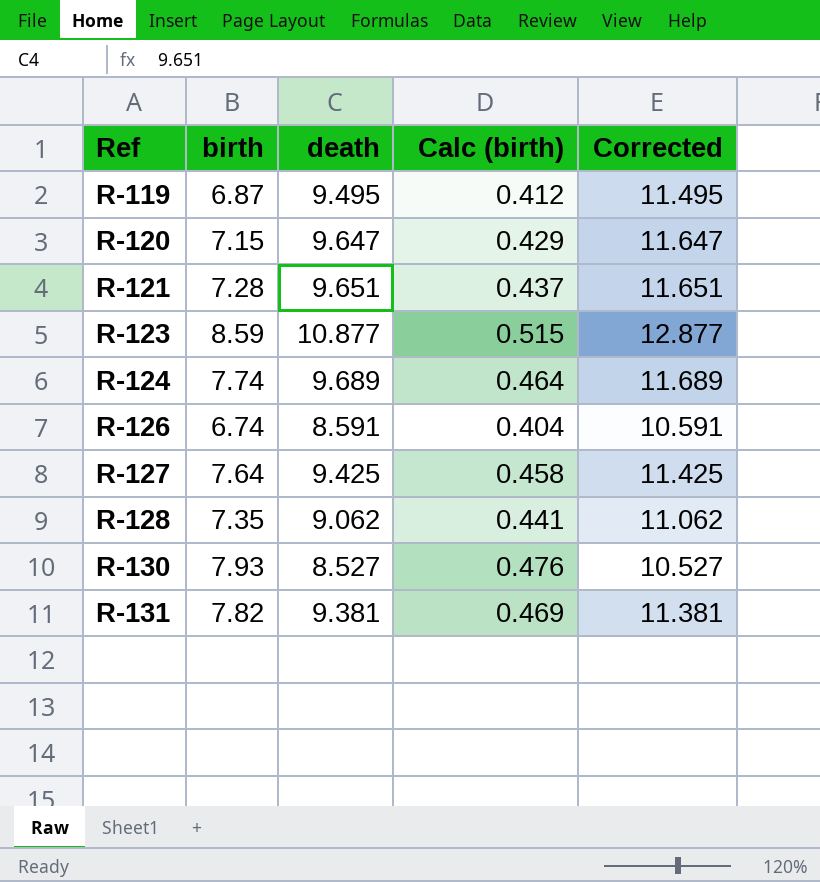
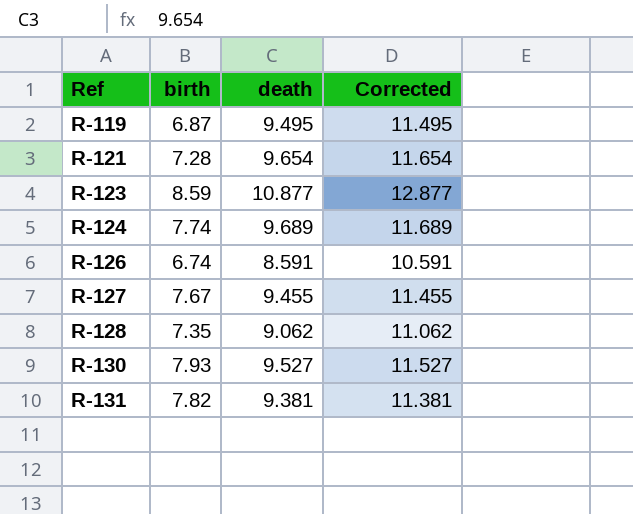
column Calc (birth) | formula: [birth] * 0.06 -> none
row R-120: 7.15 | 9.647 | 0.429 | 11.647 -> none
R-121 | death: 9.651 -> 9.654
R-121 | Corrected: 11.651 -> 11.654
R-127 | birth: 7.64 -> 7.67
R-127 | death: 9.425 -> 9.455
R-127 | Corrected: 11.425 -> 11.455
R-130 | death: 8.527 -> 9.527
R-130 | Corrected: 10.527 -> 11.527

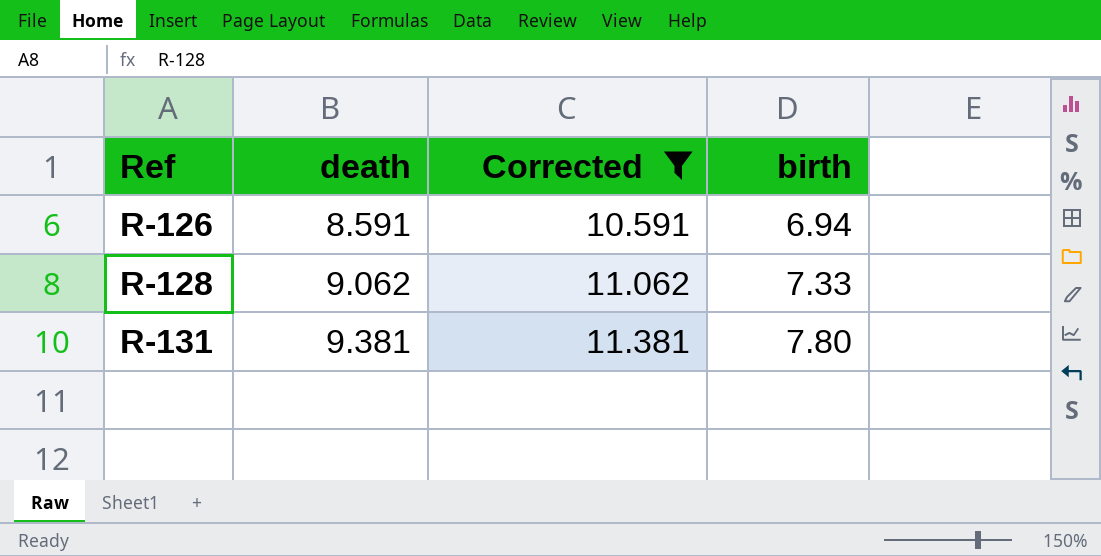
filter: none -> Corrected <= 11.381
column birth | position: 2 -> 4
R-126 | birth: 6.74 -> 6.94
R-128 | birth: 7.35 -> 7.33
R-131 | birth: 7.82 -> 7.80

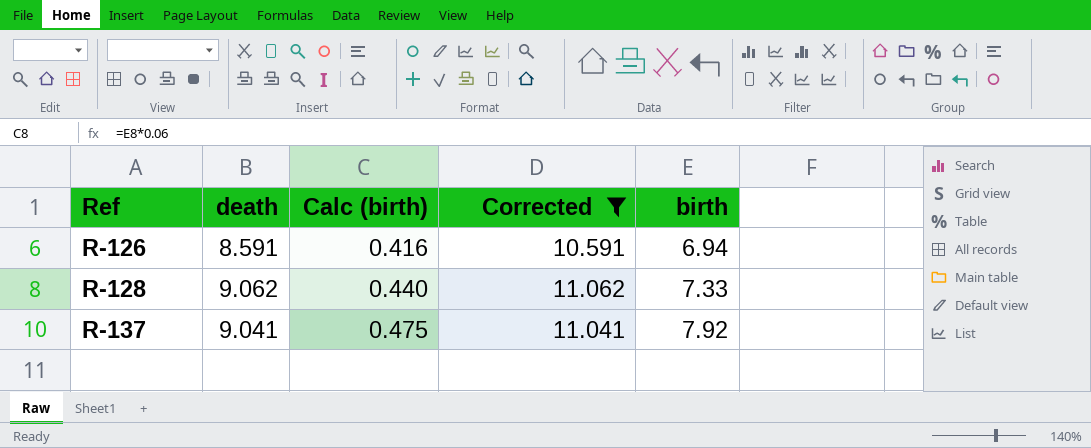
column Calc (birth) | formula: none -> [birth] * 0.06
row R-131: 9.381 | 11.381 | 7.80 -> none
row R-137: none -> 9.041 | 0.475 | 11.041 | 7.92

